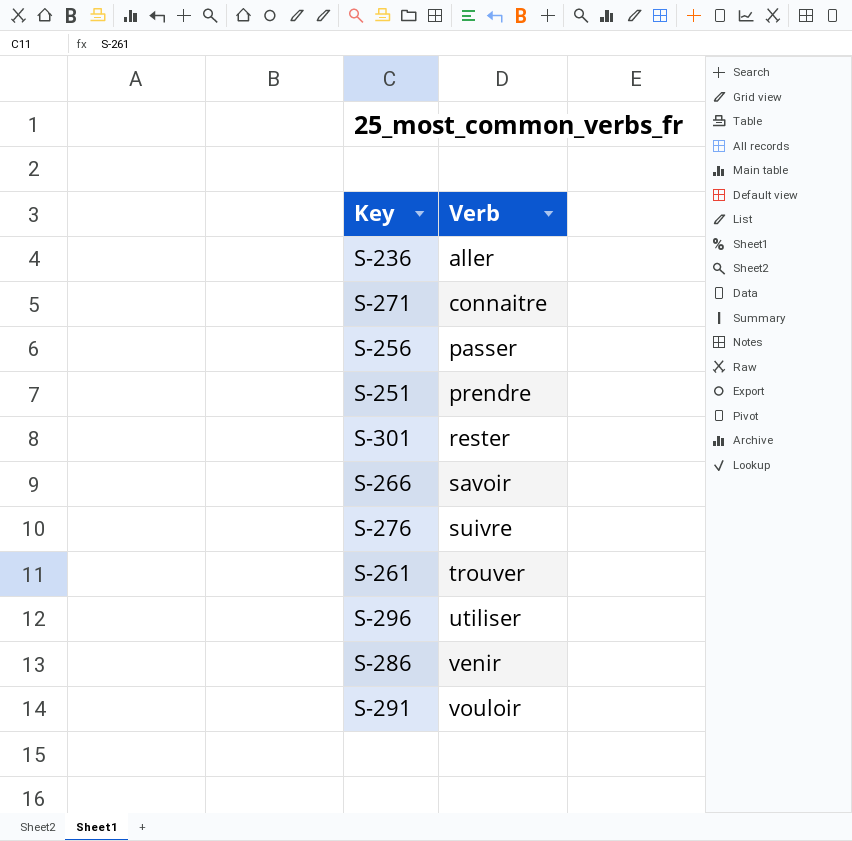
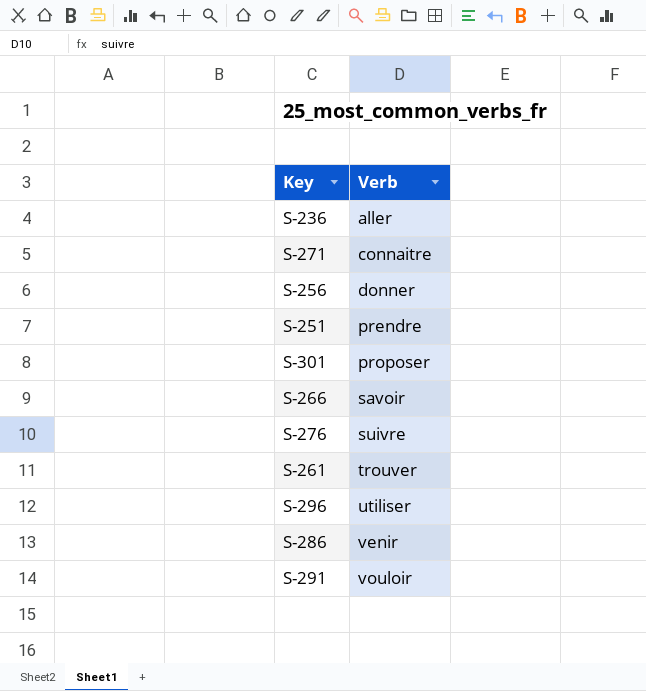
S-256 | Verb: passer -> donner
S-301 | Verb: rester -> proposer

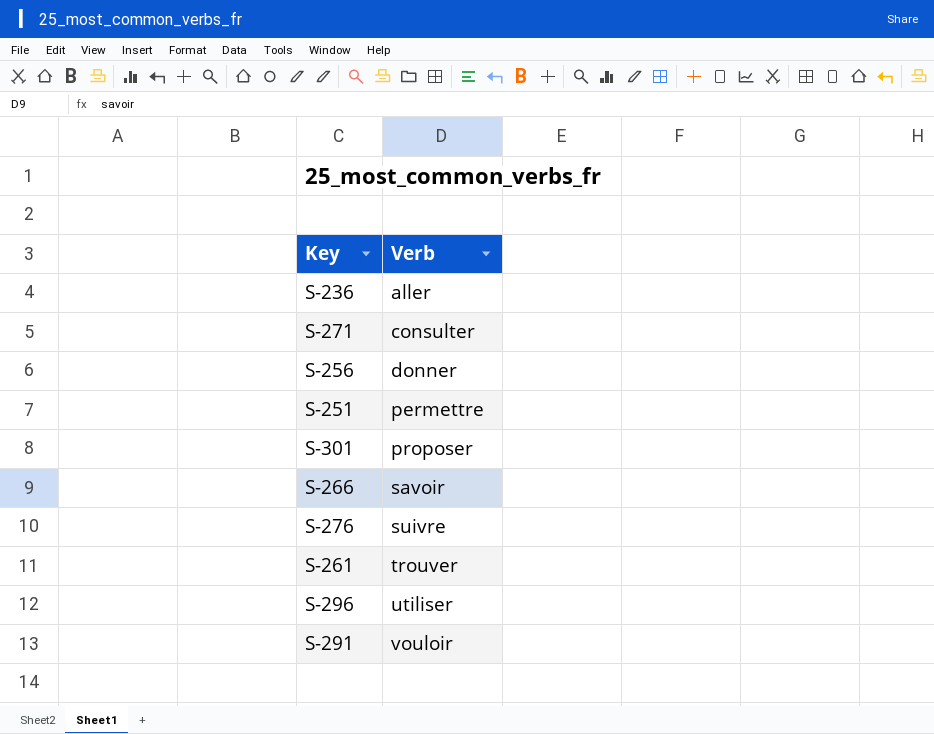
row S-286: venir -> none
S-271 | Verb: connaitre -> consulter
S-251 | Verb: prendre -> permettre

